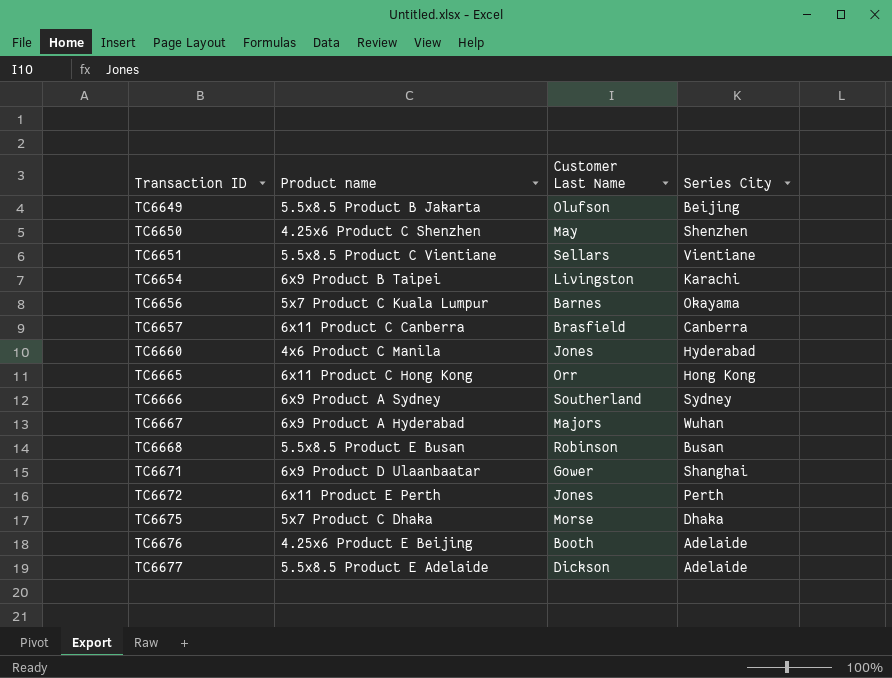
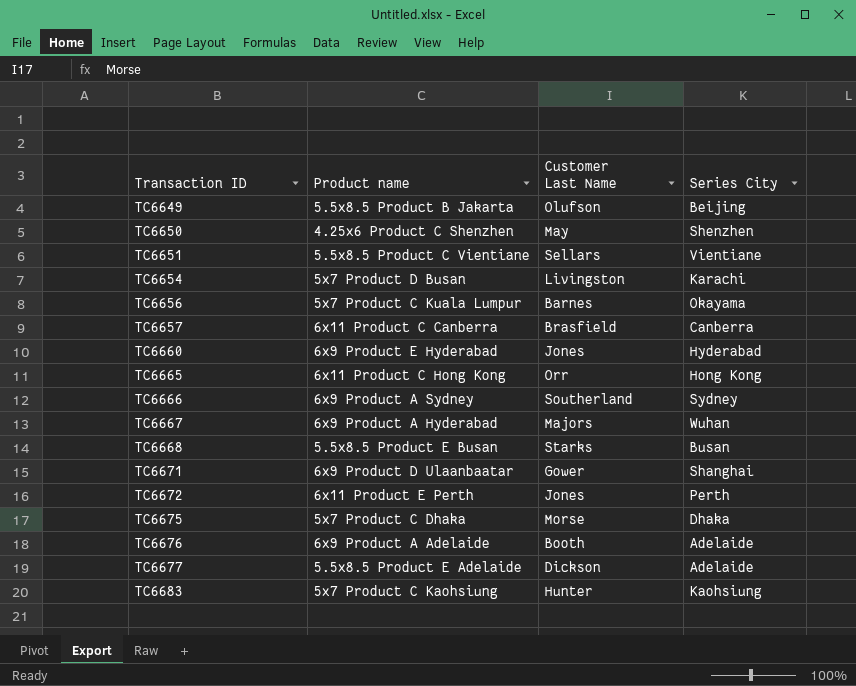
TC6654 | Product name: 6x9 Product B Taipei -> 5x7 Product D Busan
TC6660 | Product name: 4x6 Product C Manila -> 6x9 Product E Hyderabad
TC6668 | Customer Last Name: Robinson -> Starks
TC6676 | Product name: 4.25x6 Product E Beijing -> 6x9 Product A Adelaide
row TC6683: none -> 5x7 Product C Kaohsiung | Hunter | Kaohsiung

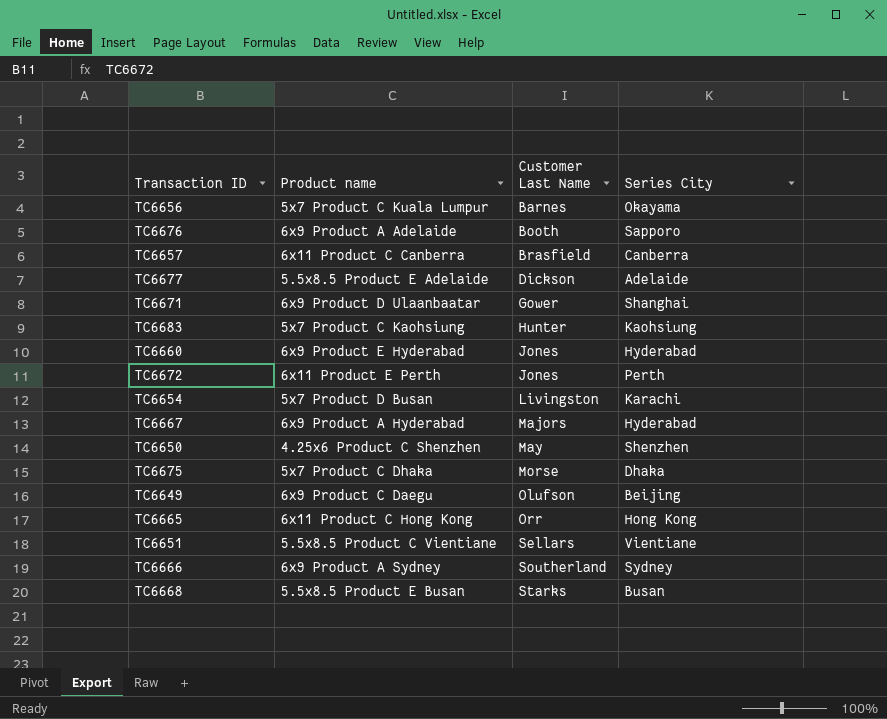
row order: Transaction ID ascending -> Customer Last Name ascending
TC6676 | Series City: Adelaide -> Sapporo
TC6667 | Series City: Wuhan -> Hyderabad
TC6649 | Product name: 5.5x8.5 Product B Jakarta -> 6x9 Product C Daegu

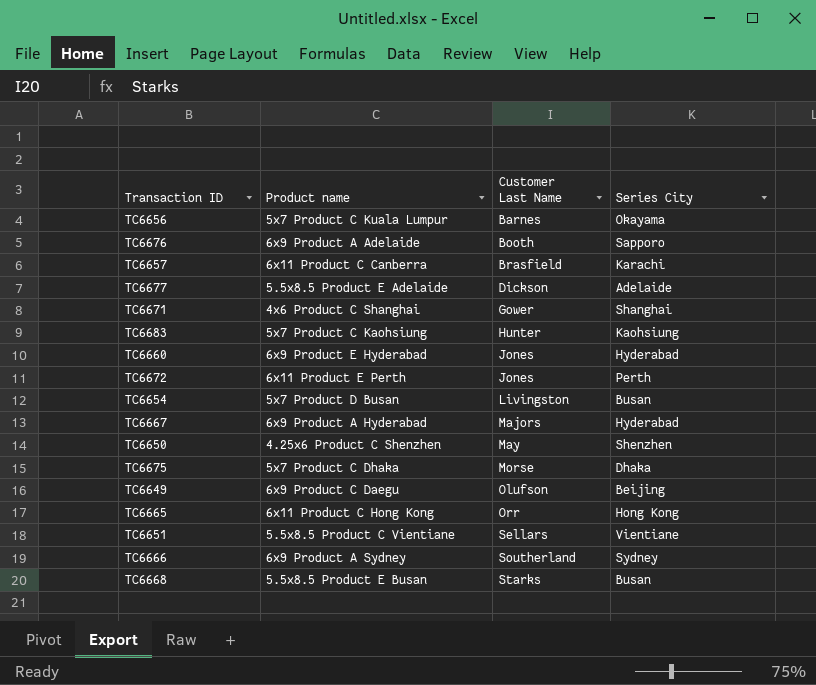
TC6657 | Series City: Canberra -> Karachi
TC6671 | Product name: 6x9 Product D Ulaanbaatar -> 4x6 Product C Shanghai
TC6654 | Series City: Karachi -> Busan

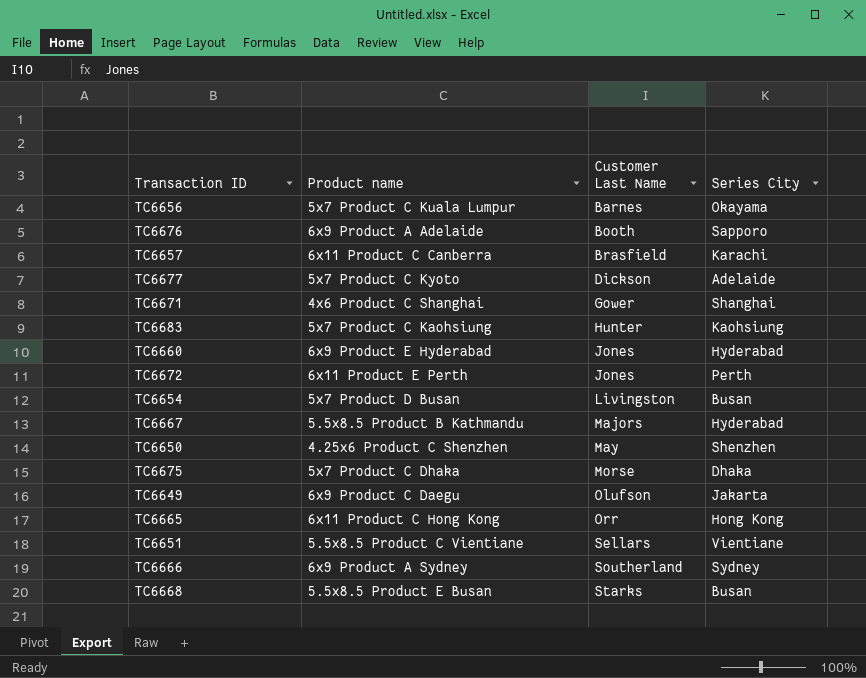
TC6677 | Product name: 5.5x8.5 Product E Adelaide -> 5x7 Product C Kyoto
TC6667 | Product name: 6x9 Product A Hyderabad -> 5.5x8.5 Product B Kathmandu
TC6649 | Series City: Beijing -> Jakarta

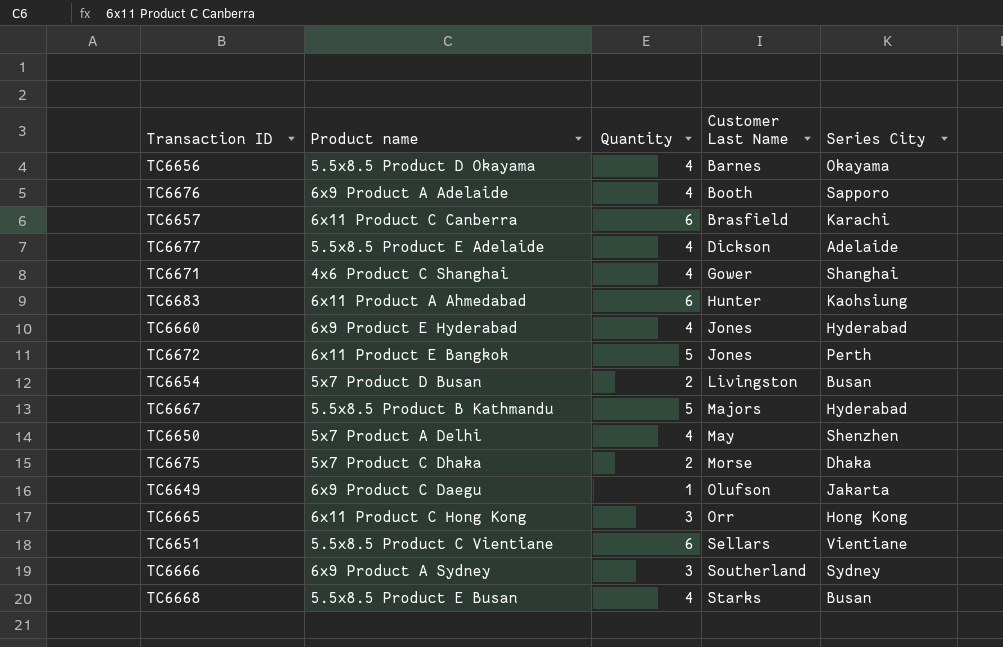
column Quantity | position: none -> 3
TC6656 | Product name: 5x7 Product C Kuala Lumpur -> 5.5x8.5 Product D Okayama
TC6677 | Product name: 5x7 Product C Kyoto -> 5.5x8.5 Product E Adelaide
TC6683 | Product name: 5x7 Product C Kaohsiung -> 6x11 Product A Ahmedabad
TC6672 | Product name: 6x11 Product E Perth -> 6x11 Product E Bangkok
TC6650 | Product name: 4.25x6 Product C Shenzhen -> 5x7 Product A Delhi

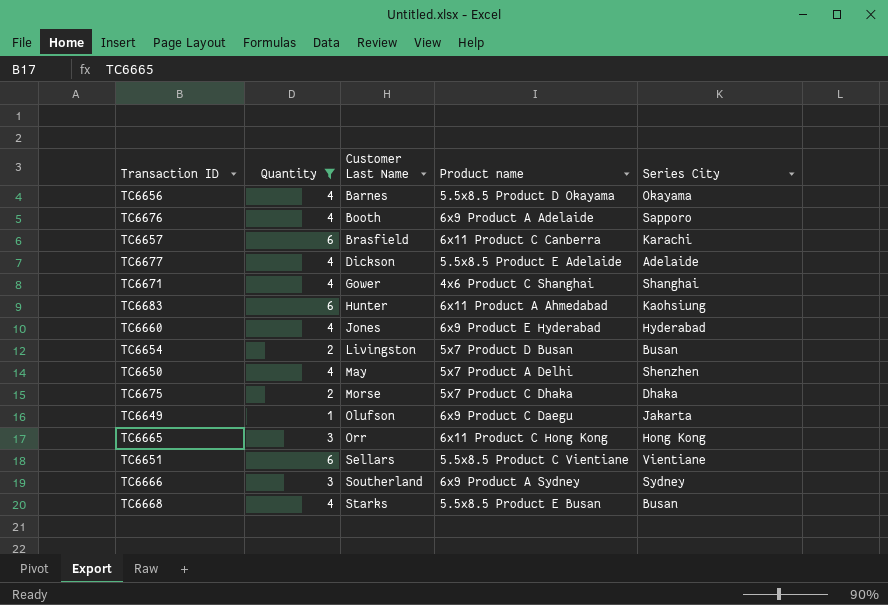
filter: none -> Quantity != 5
column Product name | position: 2 -> 4

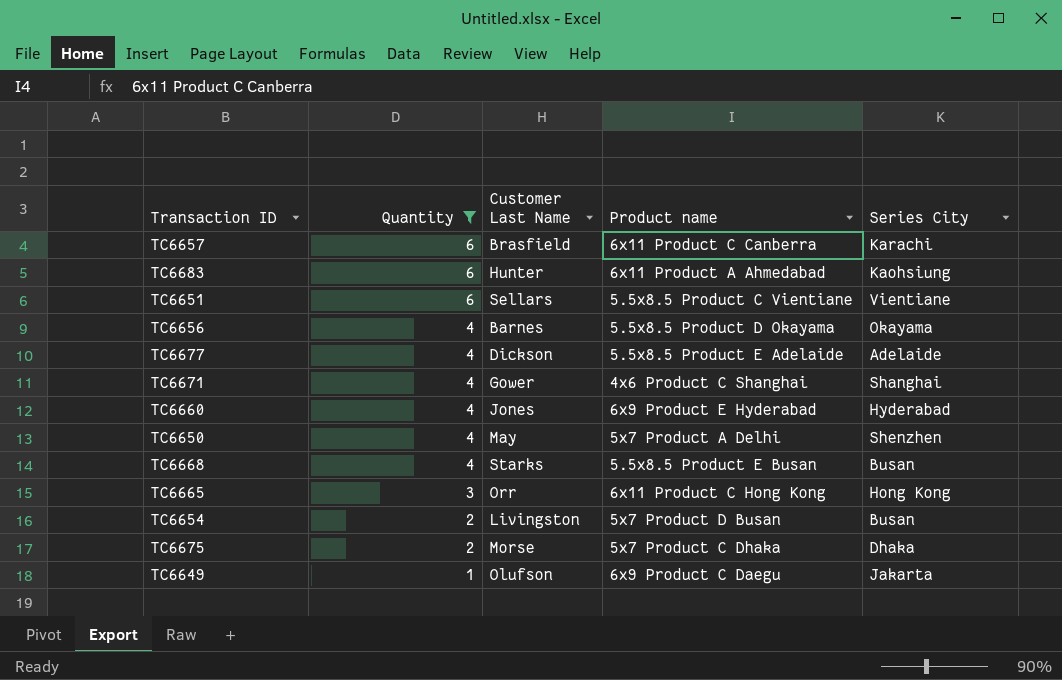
row order: Customer Last Name ascending -> Quantity descending
row TC6676: 4 | Booth | 6x9 Product A Adelaide | Sapporo -> none
row TC6666: 3 | Southerland | 6x9 Product A Sydney | Sydney -> none

